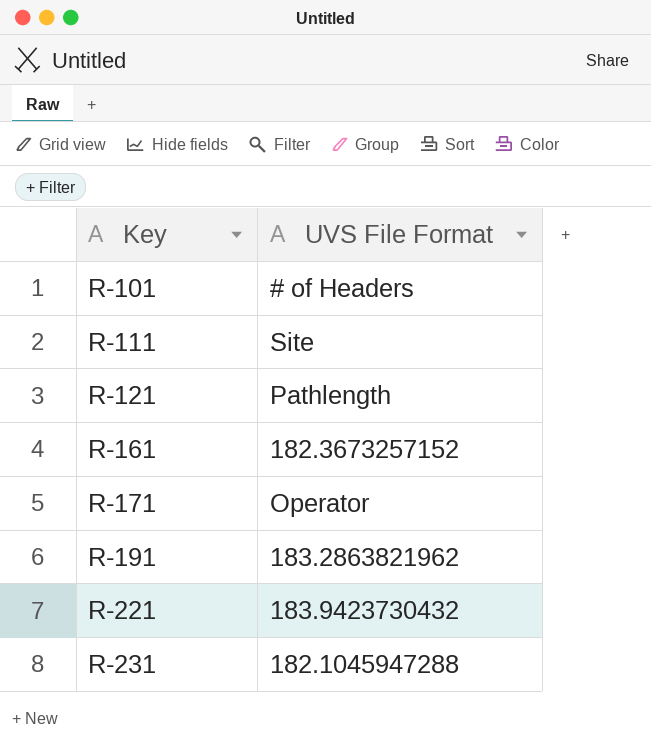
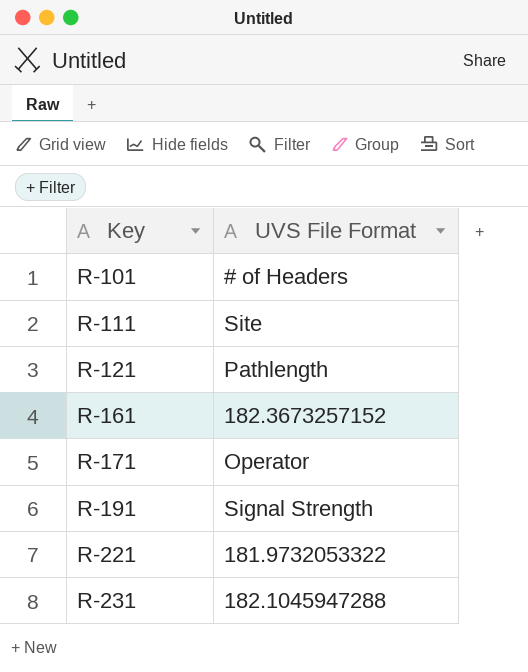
R-191 | UVS File Format: 183.2863821962 -> Signal Strength
R-221 | UVS File Format: 183.9423730432 -> 181.9732053322

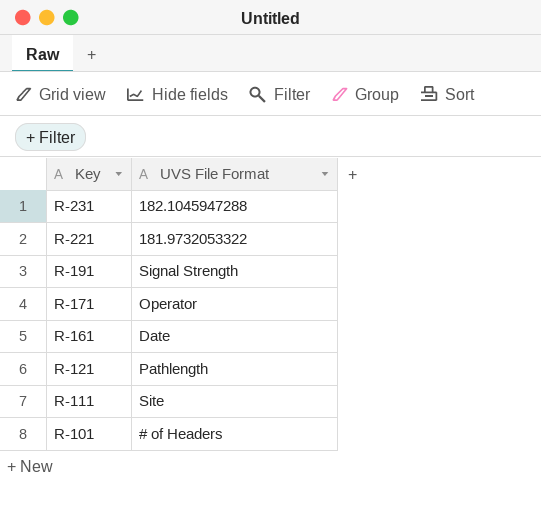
row order: Key ascending -> Key descending
R-161 | UVS File Format: 182.3673257152 -> Date

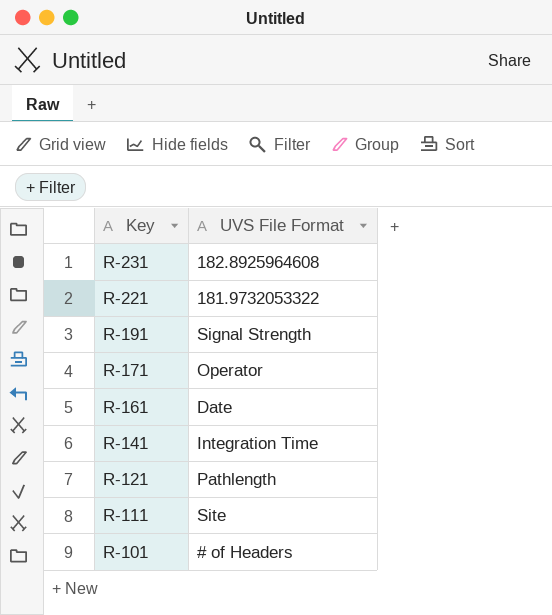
R-231 | UVS File Format: 182.1045947288 -> 182.8925964608
row R-141: none -> Integration Time

